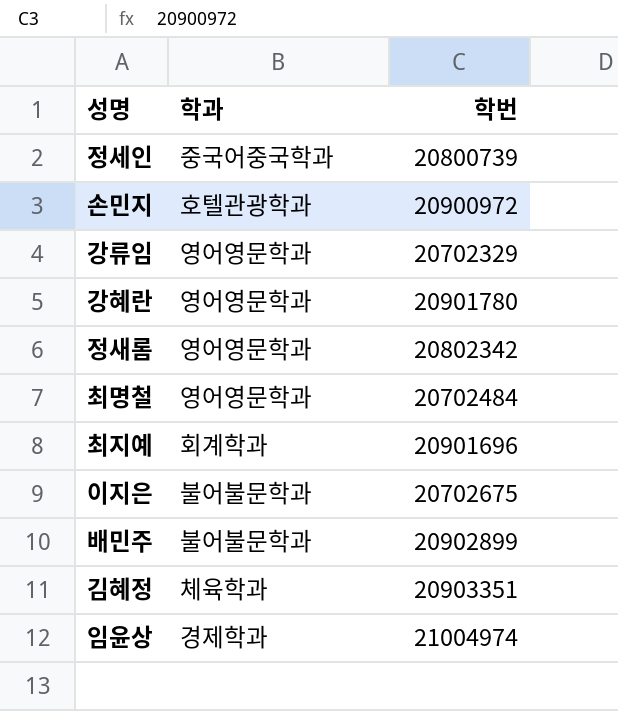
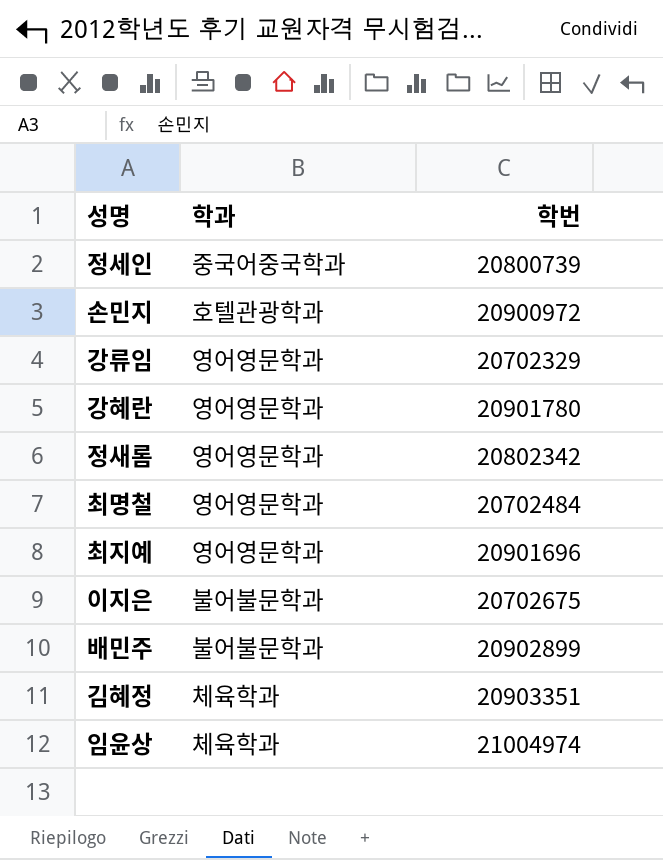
최지예 | 학과: 회계학과 -> 영어영문학과
임윤상 | 학과: 경제학과 -> 체육학과

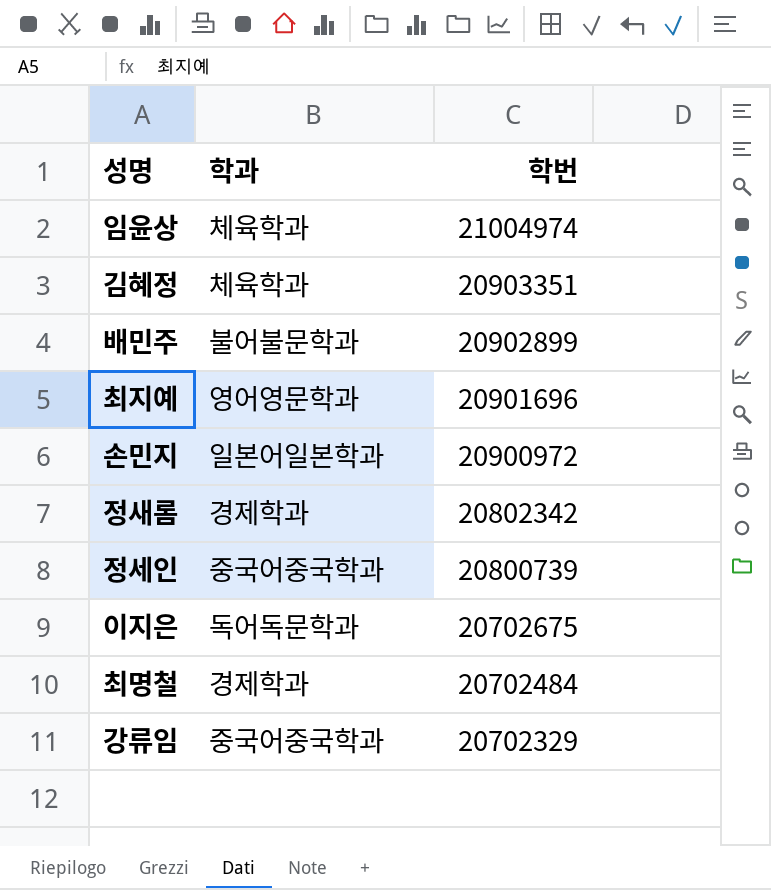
row order: none -> 학번 descending
row 강혜란: 영어영문학과 | 20901780 -> none
손민지 | 학과: 호텔관광학과 -> 일본어일본학과
정새롬 | 학과: 영어영문학과 -> 경제학과
이지은 | 학과: 불어불문학과 -> 독어독문학과
최명철 | 학과: 영어영문학과 -> 경제학과
강류임 | 학과: 영어영문학과 -> 중국어중국학과

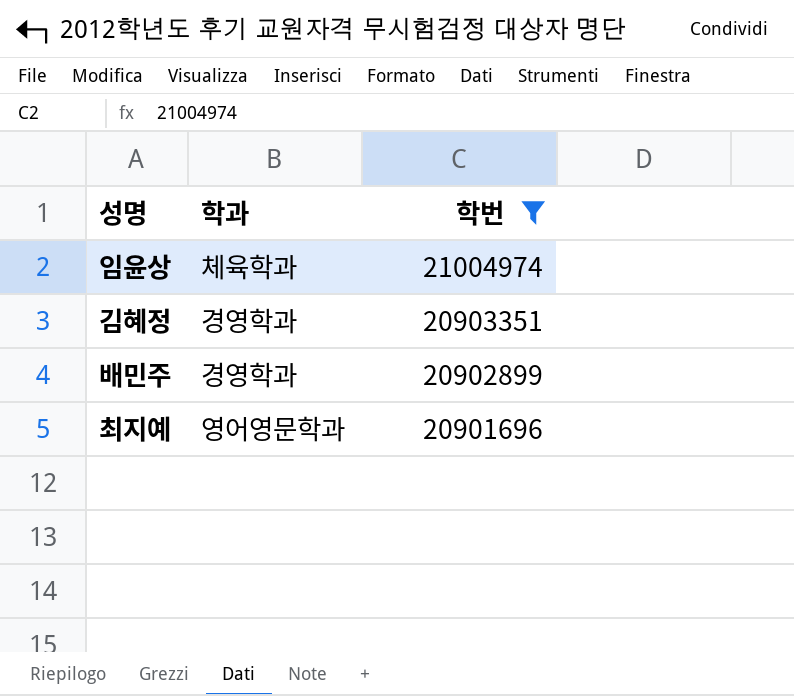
filter: none -> 학번 >= 20901696
김혜정 | 학과: 체육학과 -> 경영학과
배민주 | 학과: 불어불문학과 -> 경영학과

